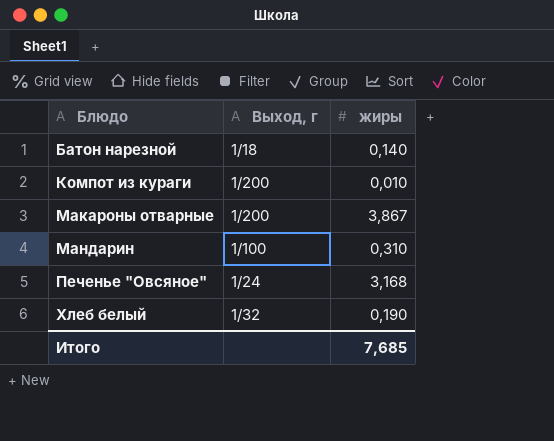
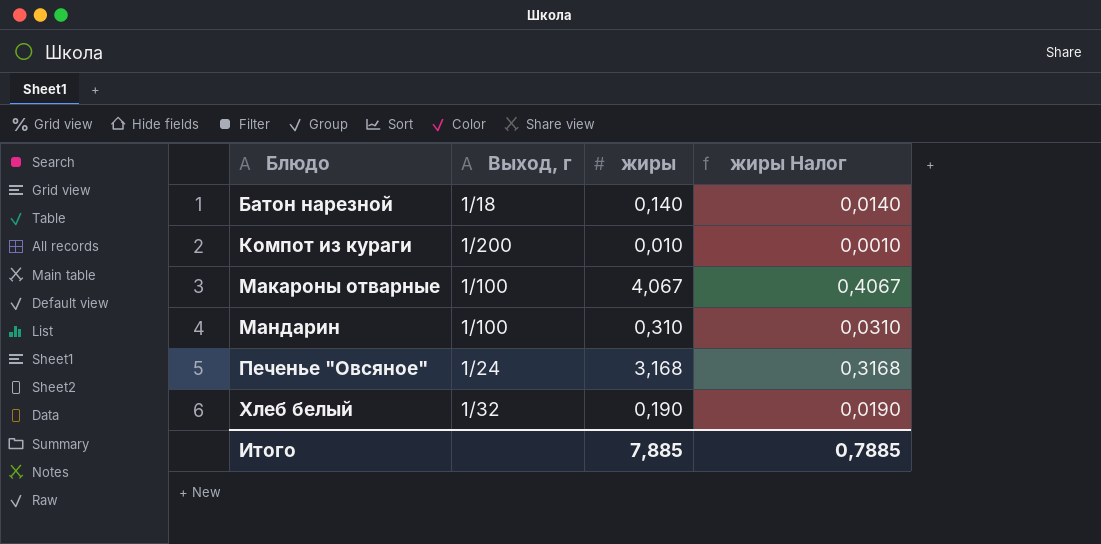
column жиры Налог | formula: none -> [жиры] * 0,1
Макароны отварные | Выход, г: 1/200 -> 1/100
Макароны отварные | жиры: 3,867 -> 4,067
Итого | жиры: 7,685 -> 7,885

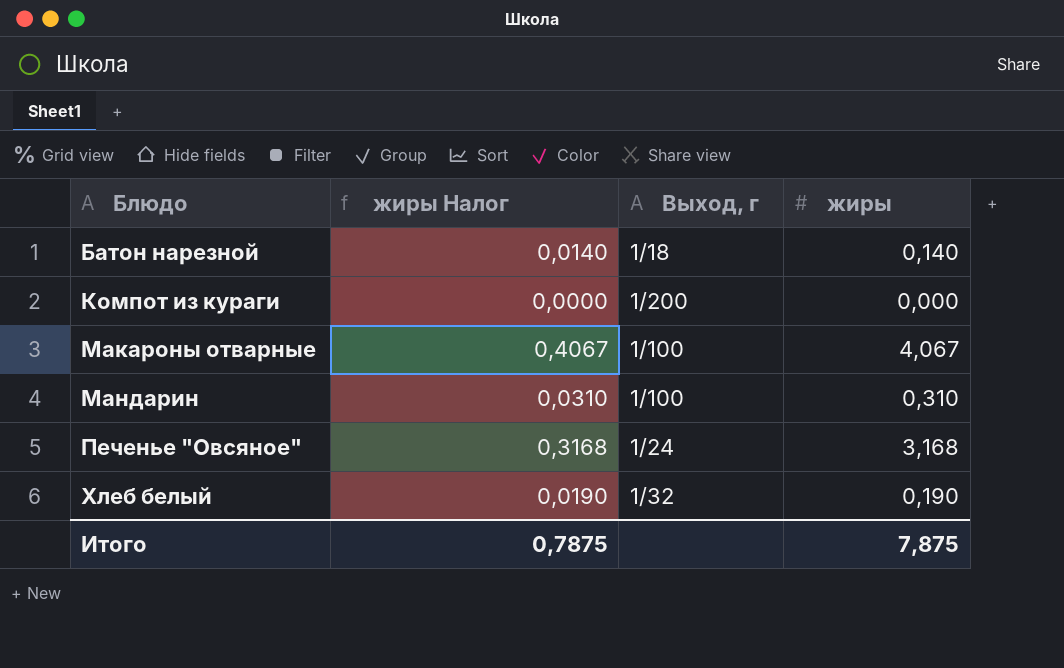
column жиры Налог | position: 4 -> 2
Компот из кураги | жиры Налог: 0,0010 -> 0,0000
Компот из кураги | жиры: 0,010 -> 0,000
Итого | жиры Налог: 0,7885 -> 0,7875
Итого | жиры: 7,885 -> 7,875

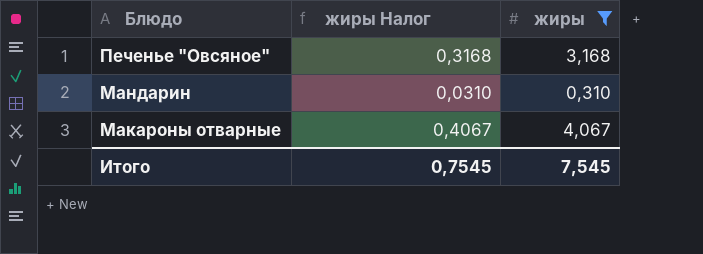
filter: none -> жиры >= 0,310
row order: Блюдо ascending -> Блюдо descending
column Выход, г | position: 3 -> none
Итого | жиры Налог: 0,7875 -> 0,7545
Итого | жиры: 7,875 -> 7,545

